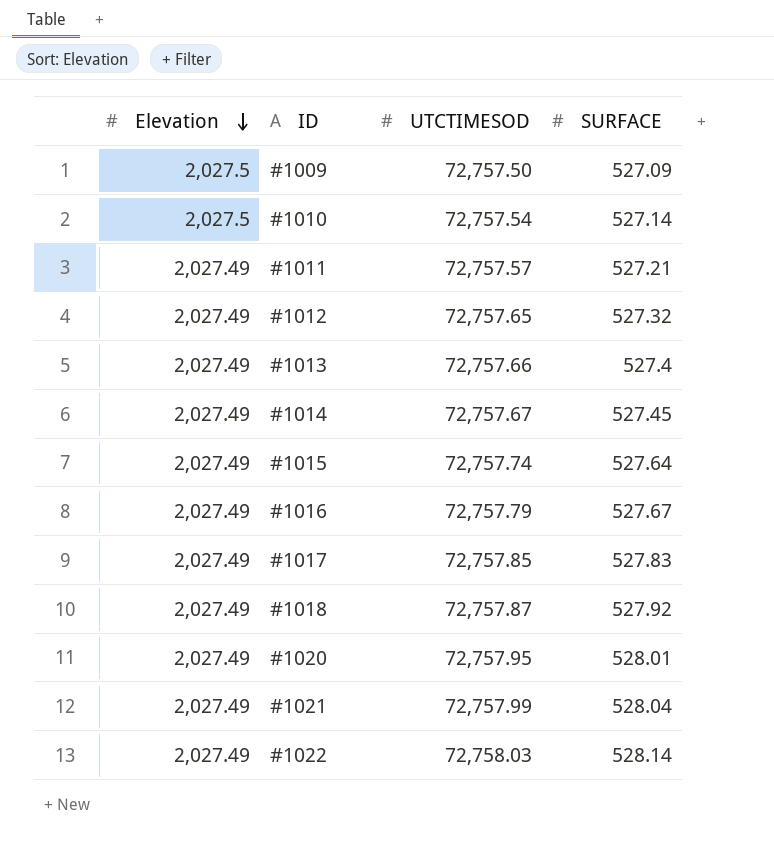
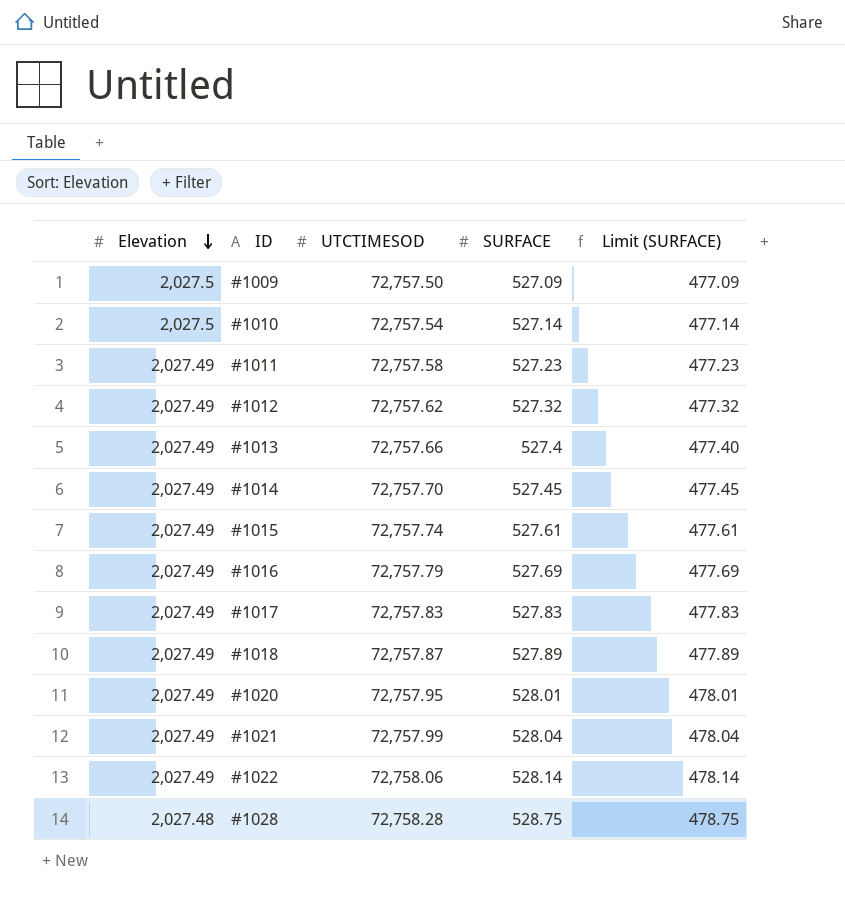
column Limit (SURFACE) | formula: none -> [SURFACE] - 50
#1011 | UTCTIMESOD: 72,757.57 -> 72,757.58
#1011 | SURFACE: 527.21 -> 527.23
#1012 | UTCTIMESOD: 72,757.65 -> 72,757.62
#1014 | UTCTIMESOD: 72,757.67 -> 72,757.70
#1015 | SURFACE: 527.64 -> 527.61
#1016 | SURFACE: 527.67 -> 527.69
#1017 | UTCTIMESOD: 72,757.85 -> 72,757.83
#1018 | SURFACE: 527.92 -> 527.89
#1022 | UTCTIMESOD: 72,758.03 -> 72,758.06
row #1028: none -> 2,027.48 | 72,758.28 | 528.75 | 478.75

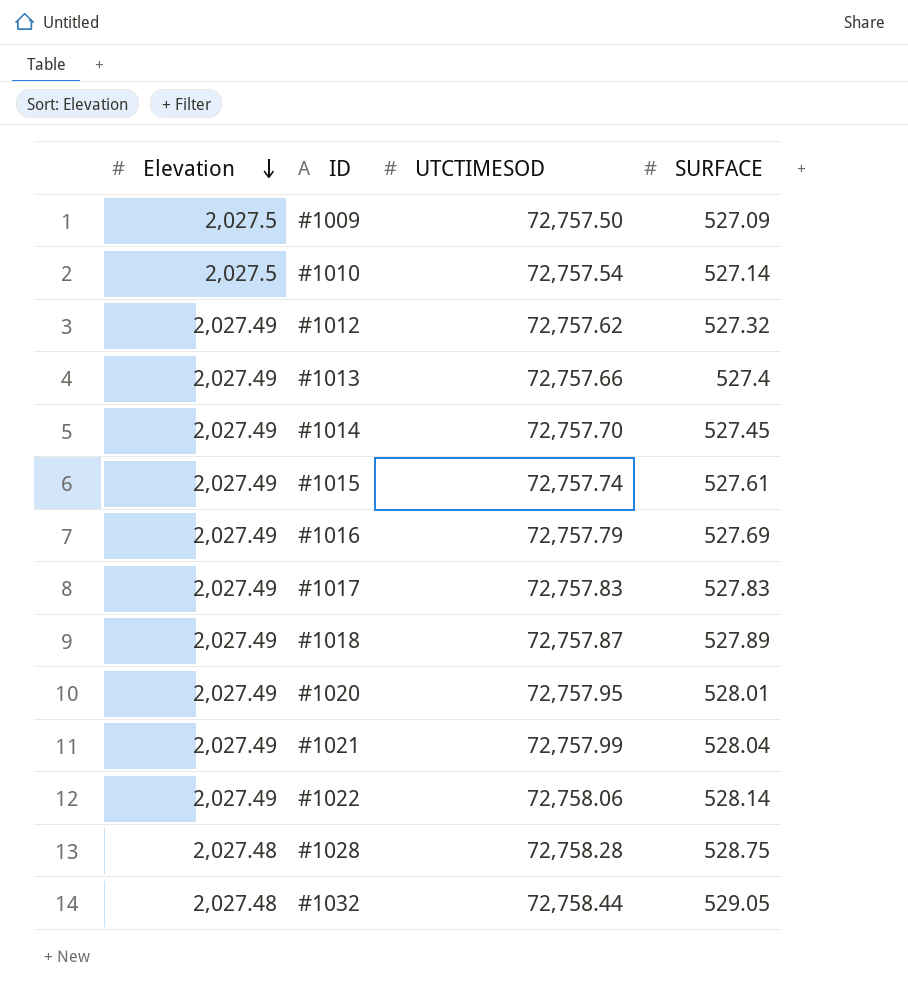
column Limit (SURFACE) | formula: [SURFACE] - 50 -> none
row #1011: 2,027.49 | 72,757.58 | 527.23 | 477.23 -> none
row #1032: none -> 2,027.48 | 72,758.44 | 529.05

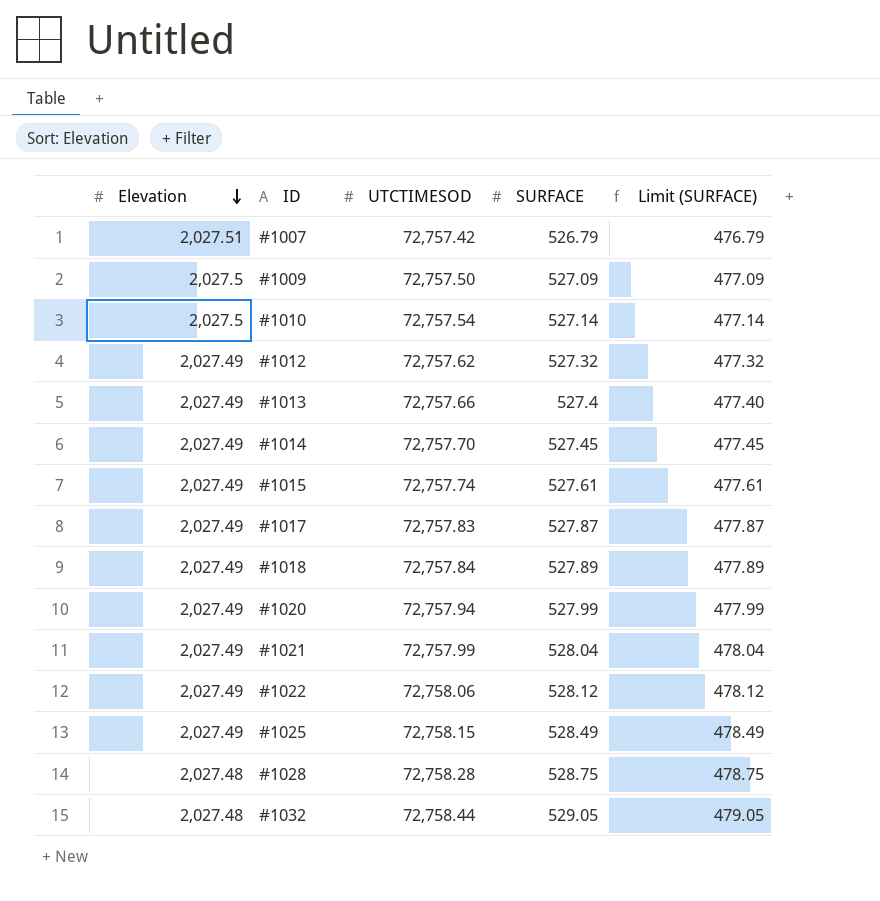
column Limit (SURFACE) | formula: none -> [SURFACE] - 50
row #1016: 2,027.49 | 72,757.79 | 527.69 -> none
row #1007: none -> 2,027.51 | 72,757.42 | 526.79 | 476.79
#1017 | SURFACE: 527.83 -> 527.87
#1018 | UTCTIMESOD: 72,757.87 -> 72,757.84
#1020 | UTCTIMESOD: 72,757.95 -> 72,757.94
#1020 | SURFACE: 528.01 -> 527.99
#1022 | SURFACE: 528.14 -> 528.12
row #1025: none -> 2,027.49 | 72,758.15 | 528.49 | 478.49

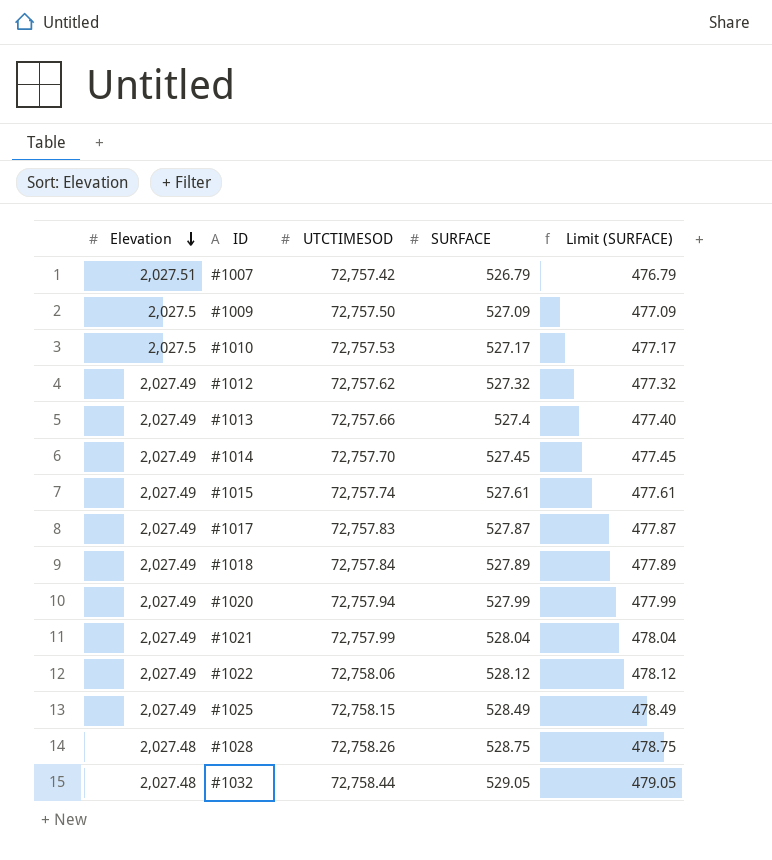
#1010 | UTCTIMESOD: 72,757.54 -> 72,757.53
#1010 | SURFACE: 527.14 -> 527.17
#1010 | Limit (SURFACE): 477.14 -> 477.17
#1028 | UTCTIMESOD: 72,758.28 -> 72,758.26

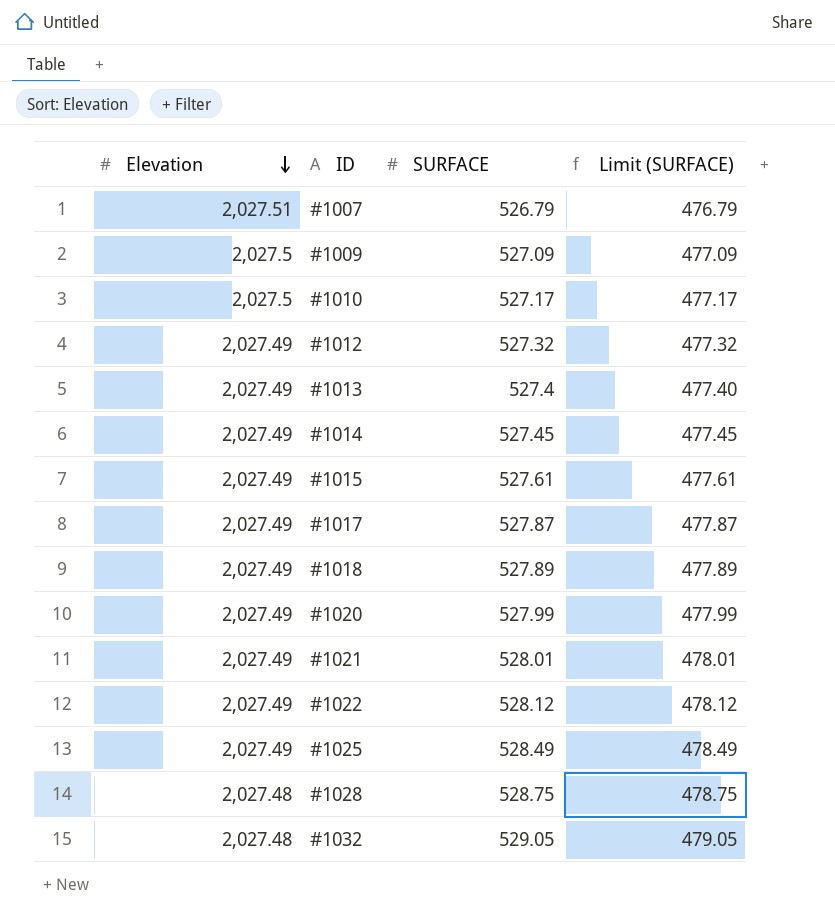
column UTCTIMESOD | position: 3 -> none
#1021 | SURFACE: 528.04 -> 528.01
#1021 | Limit (SURFACE): 478.04 -> 478.01

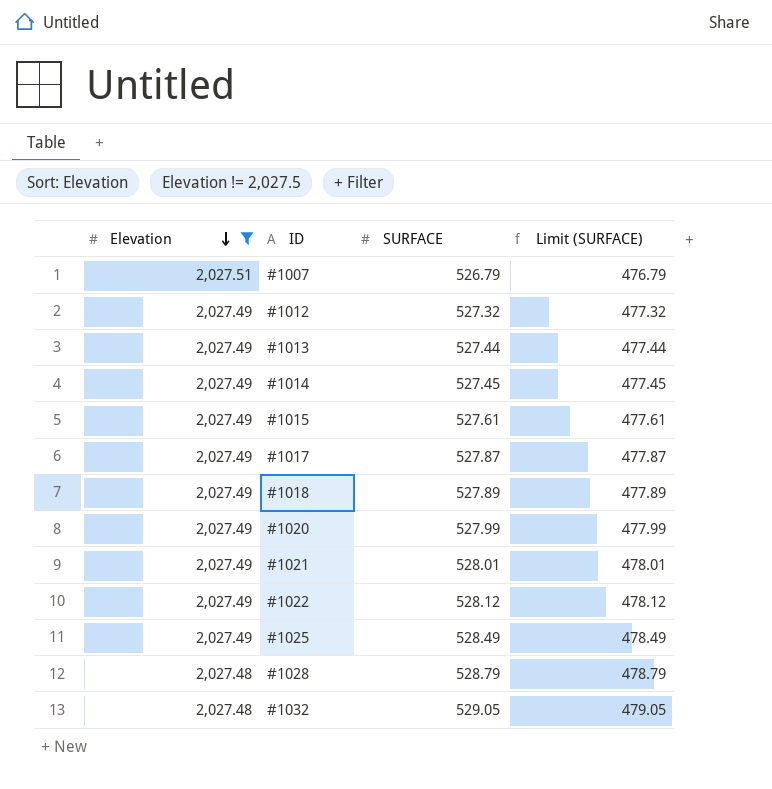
filter: none -> Elevation != 2,027.5
#1013 | SURFACE: 527.4 -> 527.44
#1013 | Limit (SURFACE): 477.40 -> 477.44
#1028 | SURFACE: 528.75 -> 528.79
#1028 | Limit (SURFACE): 478.75 -> 478.79

